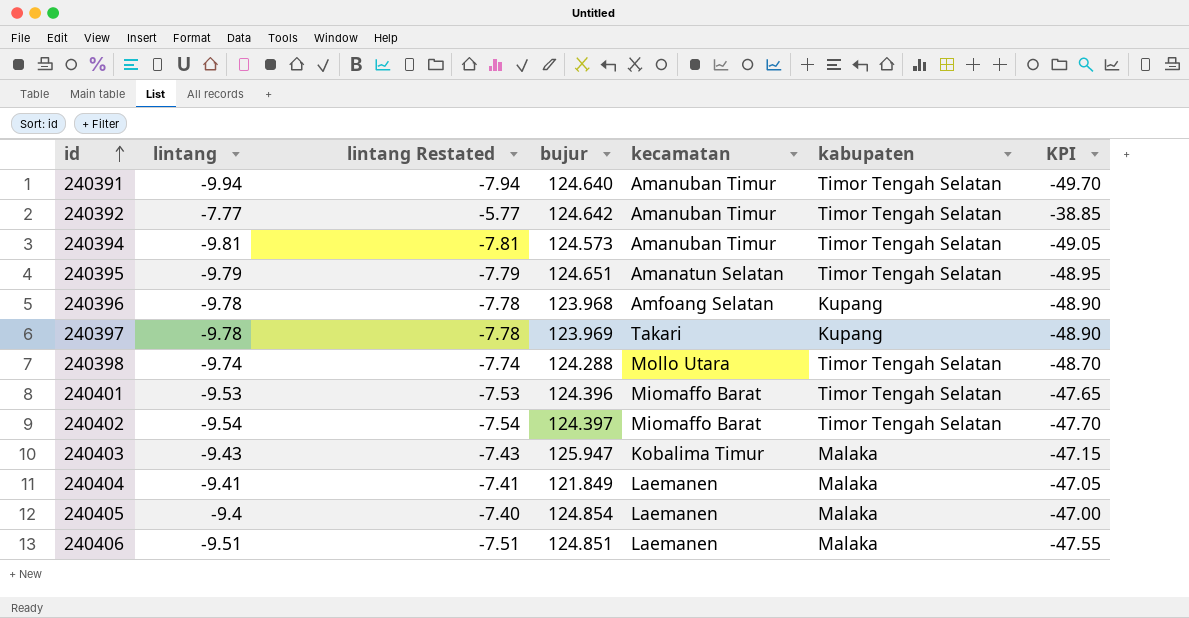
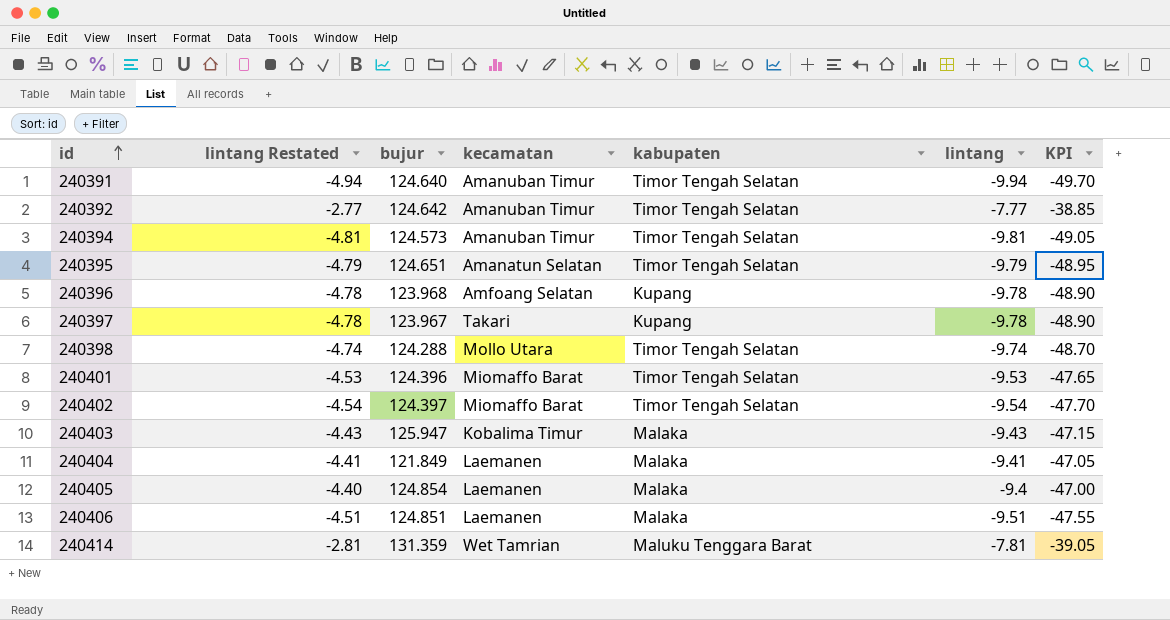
column lintang Restated | formula: [lintang] + 2 -> [lintang] + 5
column lintang | position: 2 -> 6
240397 | bujur: 123.969 -> 123.967
row 240414: none -> -2.81 | 131.359 | Wet Tamrian | Maluku Tenggara Barat | -7.81 | -39.05

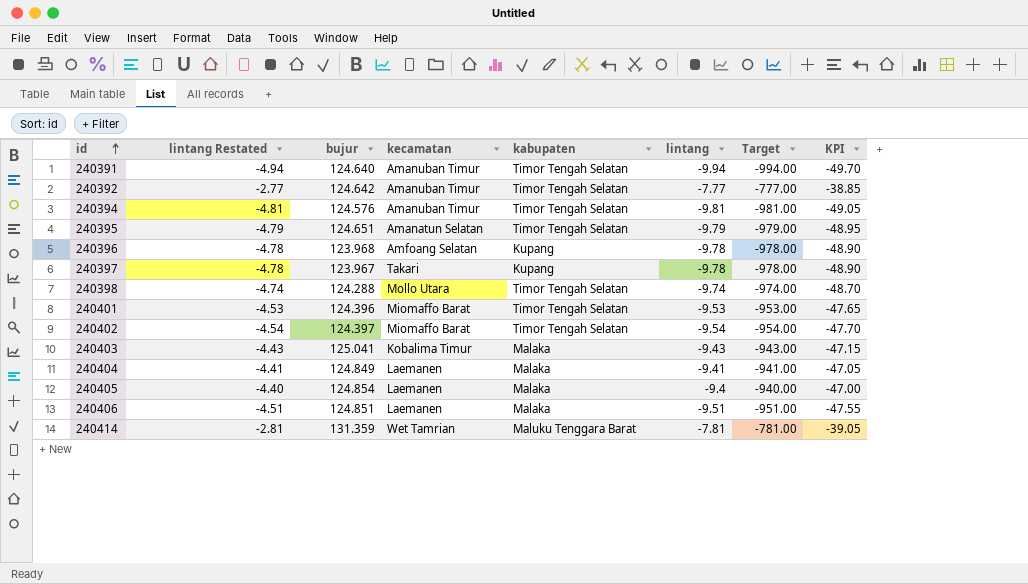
column Target | formula: none -> [lintang] * 100
240394 | bujur: 124.573 -> 124.576
240403 | bujur: 125.947 -> 125.041
240404 | bujur: 121.849 -> 124.849

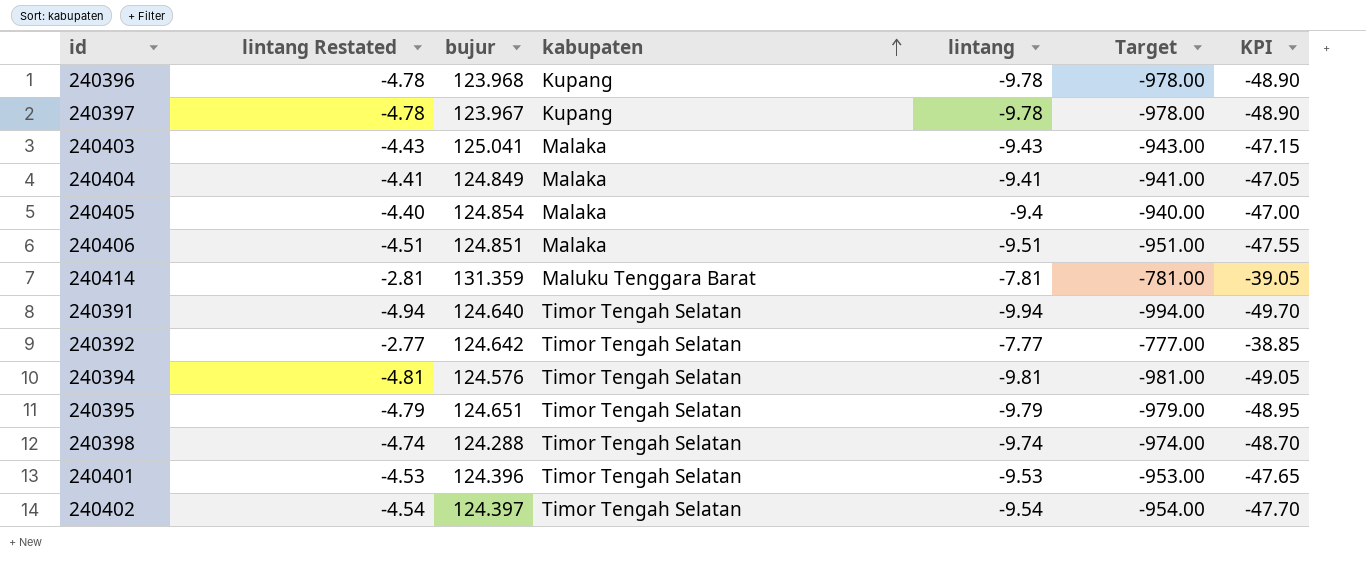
row order: id ascending -> kabupaten ascending
column kecamatan | position: 4 -> none

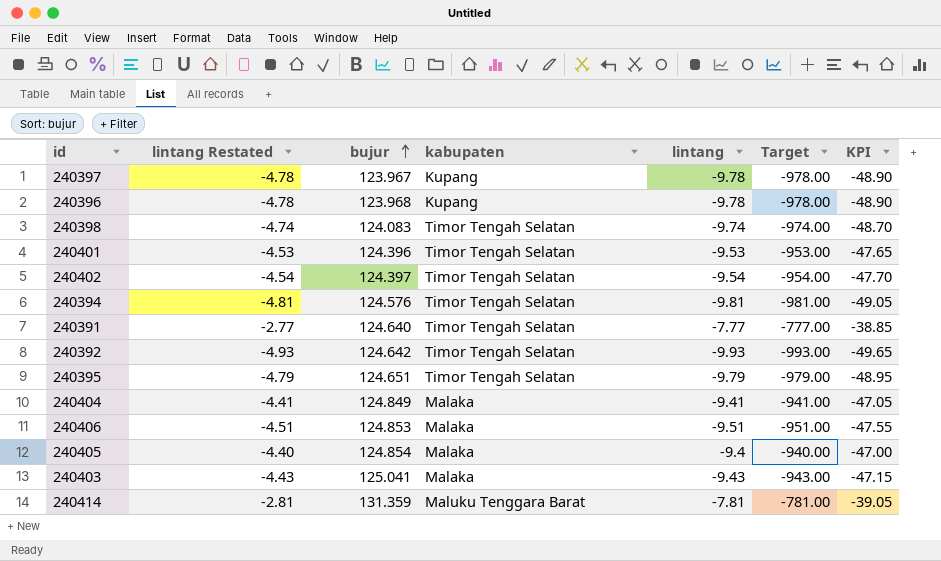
row order: kabupaten ascending -> bujur ascending
240398 | bujur: 124.288 -> 124.083
240391 | lintang Restated: -4.94 -> -2.77
240391 | lintang: -9.94 -> -7.77
240391 | Target: -994.00 -> -777.00
240391 | KPI: -49.70 -> -38.85
240392 | lintang Restated: -2.77 -> -4.93
240392 | lintang: -7.77 -> -9.93
240392 | Target: -777.00 -> -993.00
240392 | KPI: -38.85 -> -49.65
240406 | bujur: 124.851 -> 124.853

